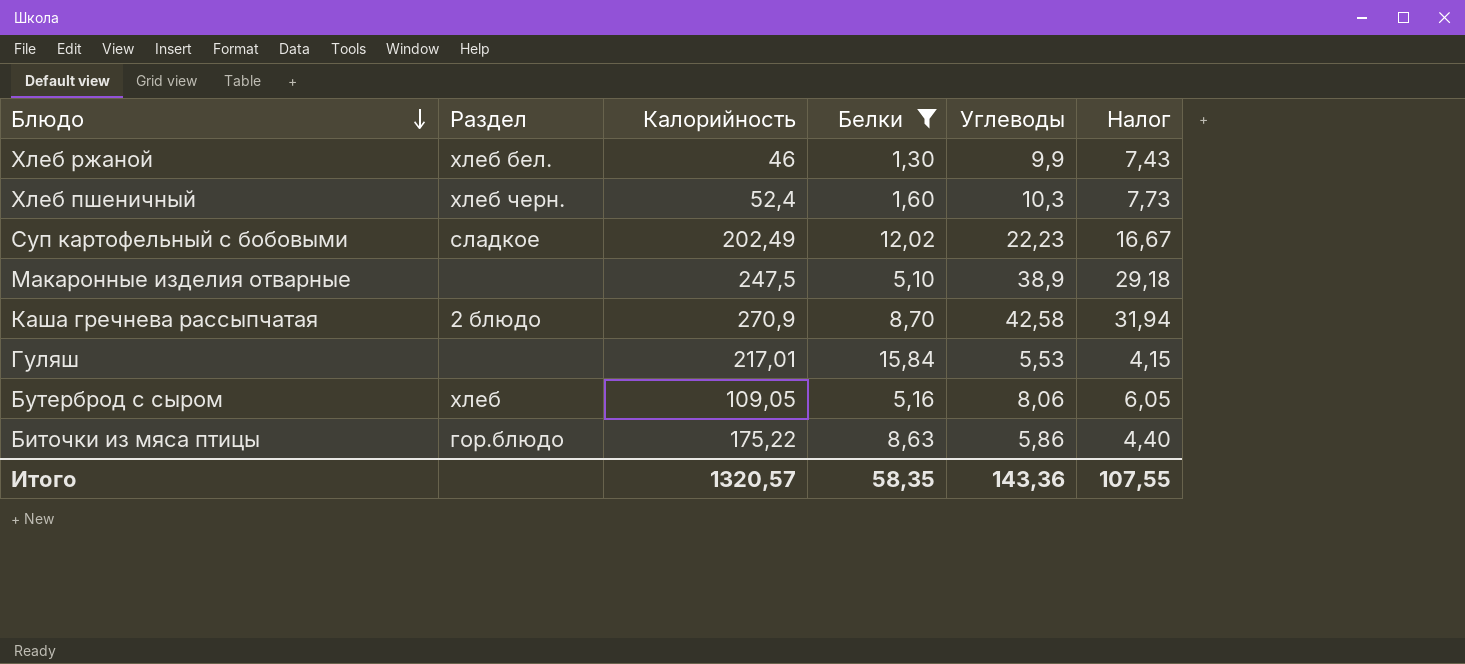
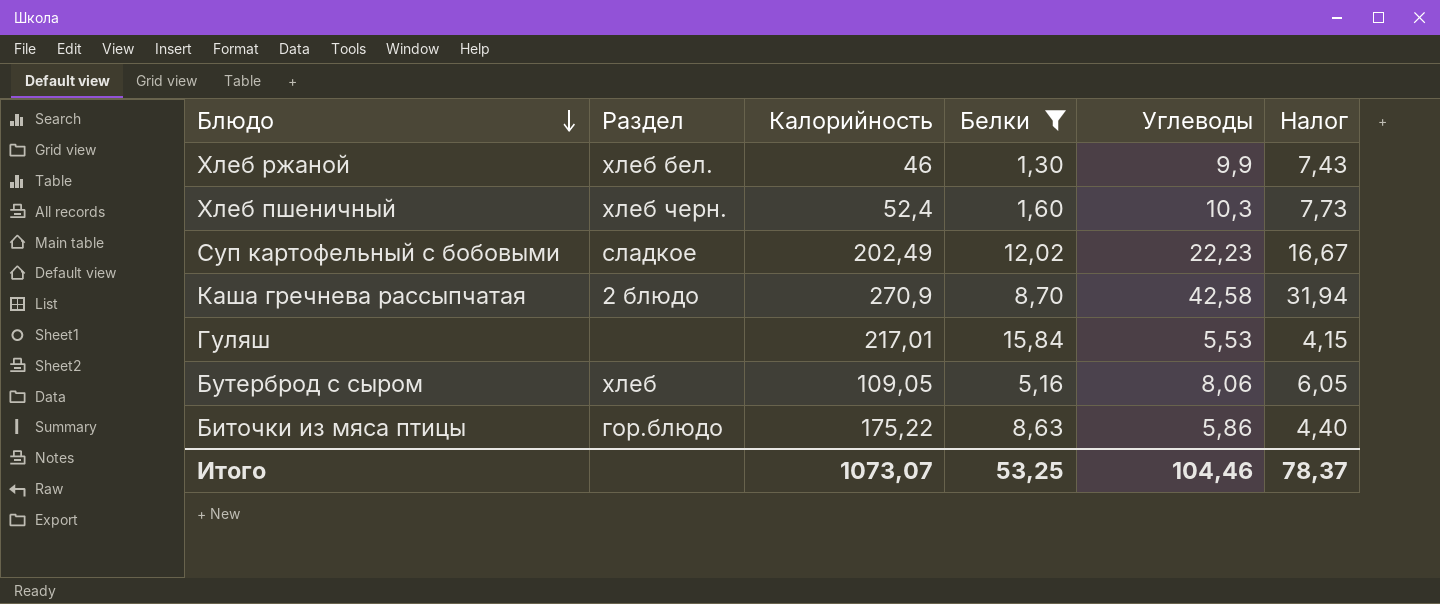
row Макаронные изделия отварные: none | 247,5 | 5,10 | 38,9 | 29,18 -> none
Итого | Калорийность: 1320,57 -> 1073,07
Итого | Белки: 58,35 -> 53,25
Итого | Углеводы: 143,36 -> 104,46
Итого | Налог: 107,55 -> 78,37

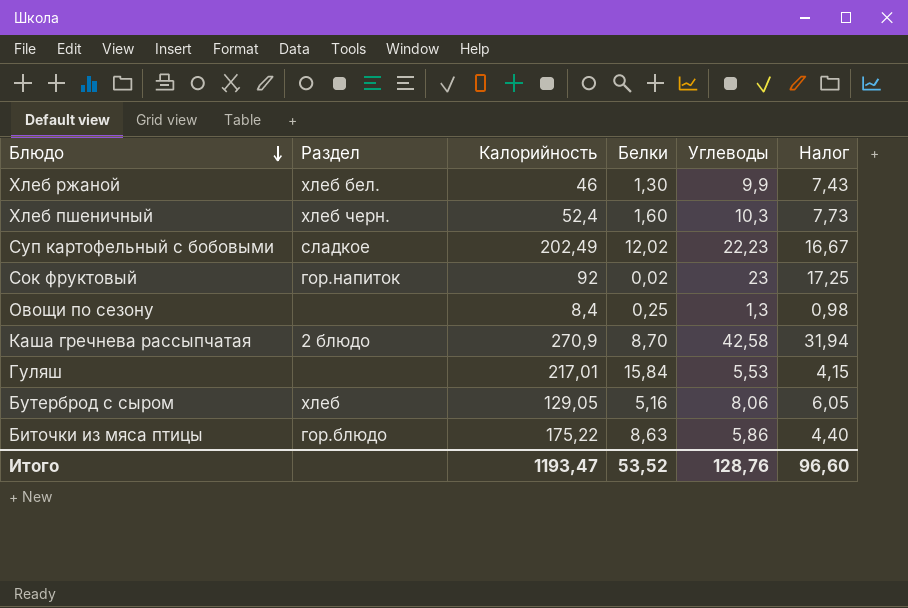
filter: Белки >= 1,30 -> none
Бутерброд с сыром | Калорийность: 109,05 -> 129,05
Итого | Калорийность: 1073,07 -> 1193,47
Итого | Белки: 53,25 -> 53,52
Итого | Углеводы: 104,46 -> 128,76
Итого | Налог: 78,37 -> 96,60

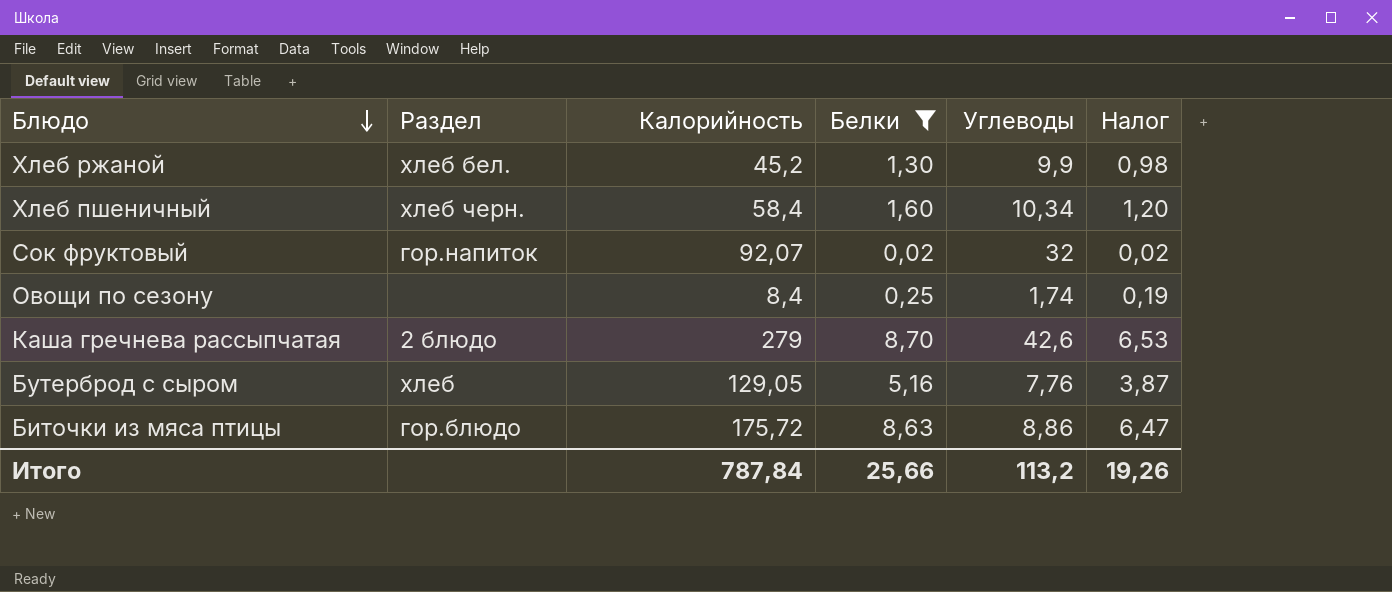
filter: none -> Белки <= 8,70
column Налог | formula: [Углеводы] * 0,75 -> [Белки] * 0,75
Хлеб ржаной | Калорийность: 46 -> 45,2
Хлеб пшеничный | Калорийность: 52,4 -> 58,4
Хлеб пшеничный | Углеводы: 10,3 -> 10,34
Сок фруктовый | Калорийность: 92 -> 92,07
Сок фруктовый | Углеводы: 23 -> 32
Овощи по сезону | Углеводы: 1,3 -> 1,74
Каша гречнева рассыпчатая | Калорийность: 270,9 -> 279
Каша гречнева рассыпчатая | Углеводы: 42,58 -> 42,6
Бутерброд с сыром | Углеводы: 8,06 -> 7,76
Биточки из мяса птицы | Калорийность: 175,22 -> 175,72
Биточки из мяса птицы | Углеводы: 5,86 -> 8,86
Итого | Калорийность: 1193,47 -> 787,84
Итого | Белки: 53,52 -> 25,66
Итого | Углеводы: 128,76 -> 113,2
Итого | Налог: 96,60 -> 19,26

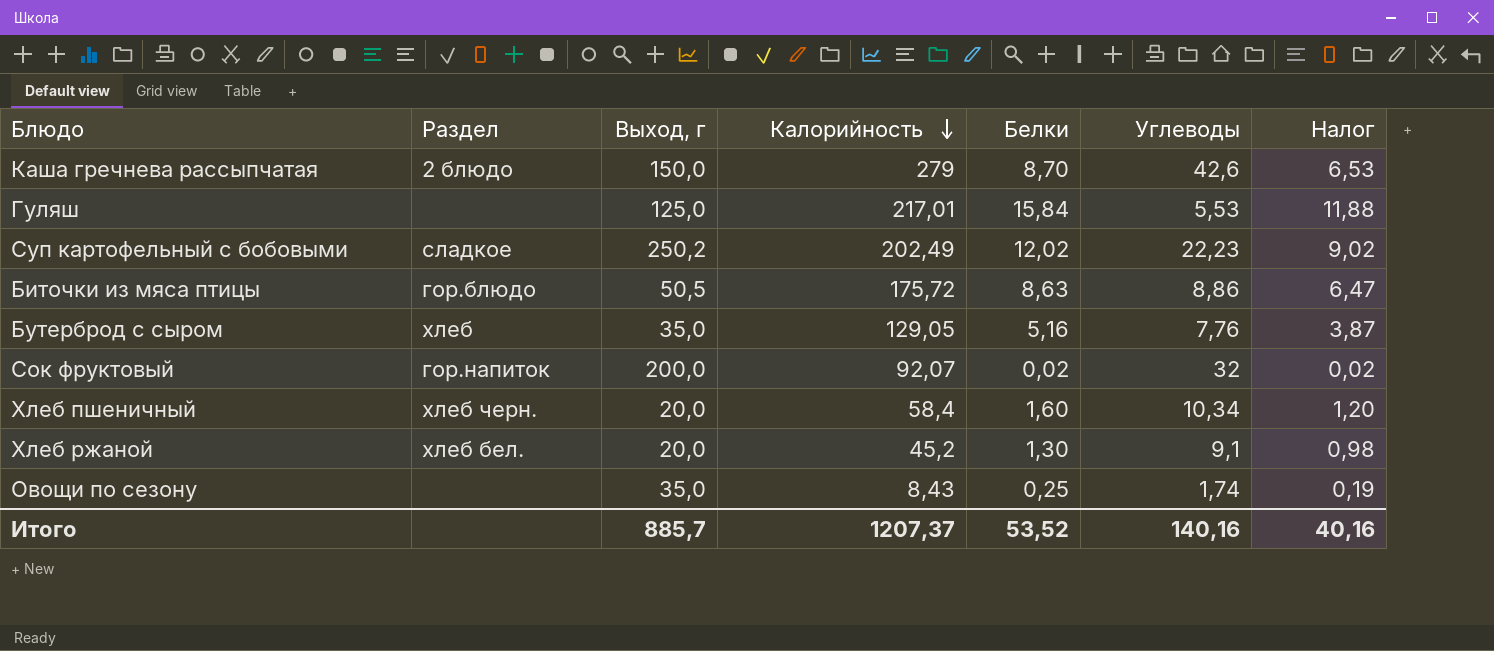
filter: Белки <= 8,70 -> none
row order: Блюдо descending -> Калорийность descending
column Выход, г | position: none -> 3
Хлеб ржаной | Углеводы: 9,9 -> 9,1
Овощи по сезону | Калорийность: 8,4 -> 8,43
Итого | Калорийность: 787,84 -> 1207,37
Итого | Белки: 25,66 -> 53,52
Итого | Углеводы: 113,2 -> 140,16
Итого | Налог: 19,26 -> 40,16

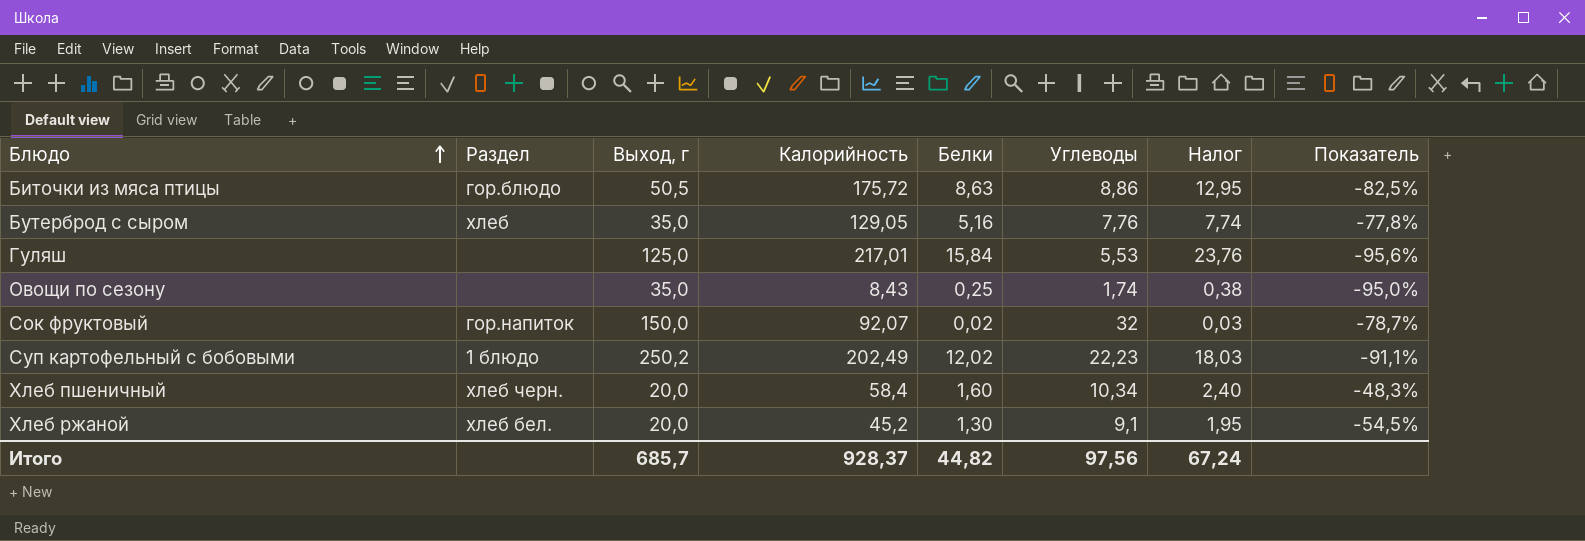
row order: Калорийность descending -> Блюдо ascending
column Налог | formula: [Белки] * 0,75 -> [Белки] * 1,5
column Показатель | formula: none -> ([Углеводы] - [Выход, г]) / [Выход, г]
row Каша гречнева рассыпчатая: 2 блюдо | 150,0 | 279 | 8,70 | 42,6 | 6,53 -> none
Сок фруктовый | Выход, г: 200,0 -> 150,0
Суп картофельный с бобовыми | Раздел: сладкое -> 1 блюдо
Итого | Выход, г: 885,7 -> 685,7
Итого | Калорийность: 1207,37 -> 928,37
Итого | Белки: 53,52 -> 44,82
Итого | Углеводы: 140,16 -> 97,56
Итого | Налог: 40,16 -> 67,24

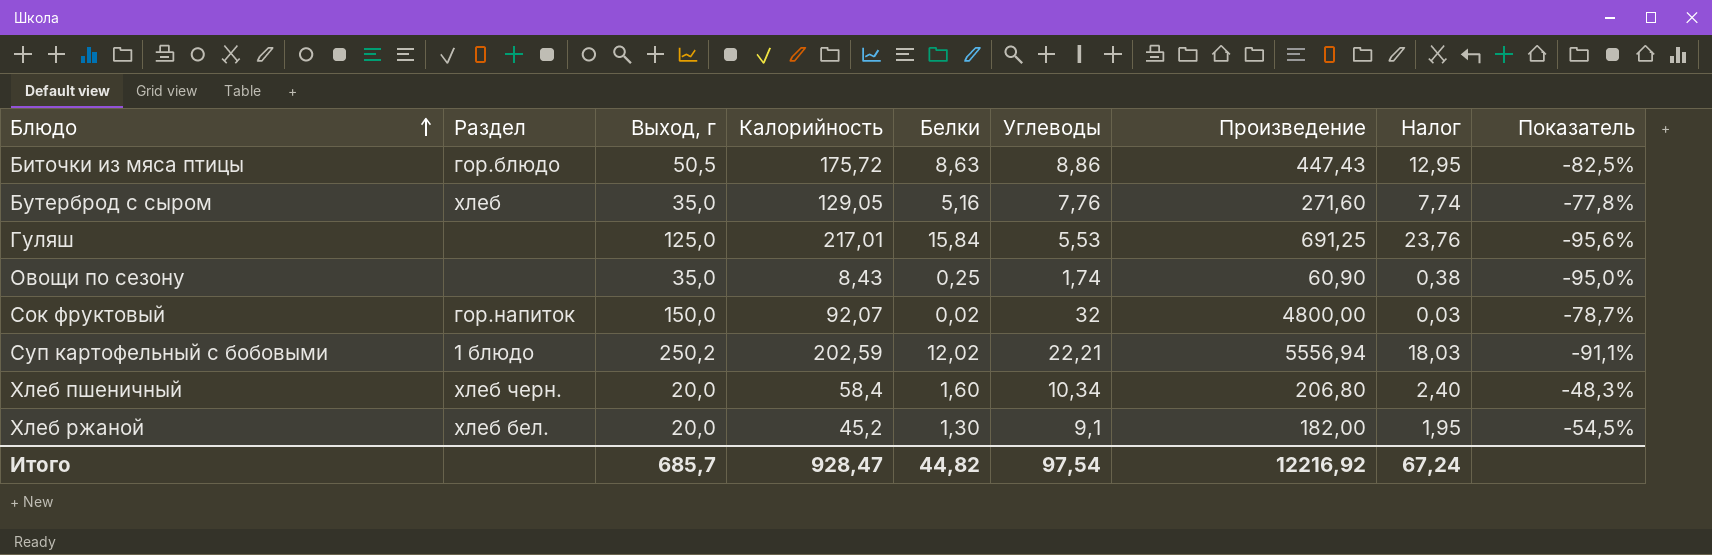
column Произведение | formula: none -> [Выход, г] * [Углеводы]
Суп картофельный с бобовыми | Калорийность: 202,49 -> 202,59
Суп картофельный с бобовыми | Углеводы: 22,23 -> 22,21
Итого | Калорийность: 928,37 -> 928,47
Итого | Углеводы: 97,56 -> 97,54

